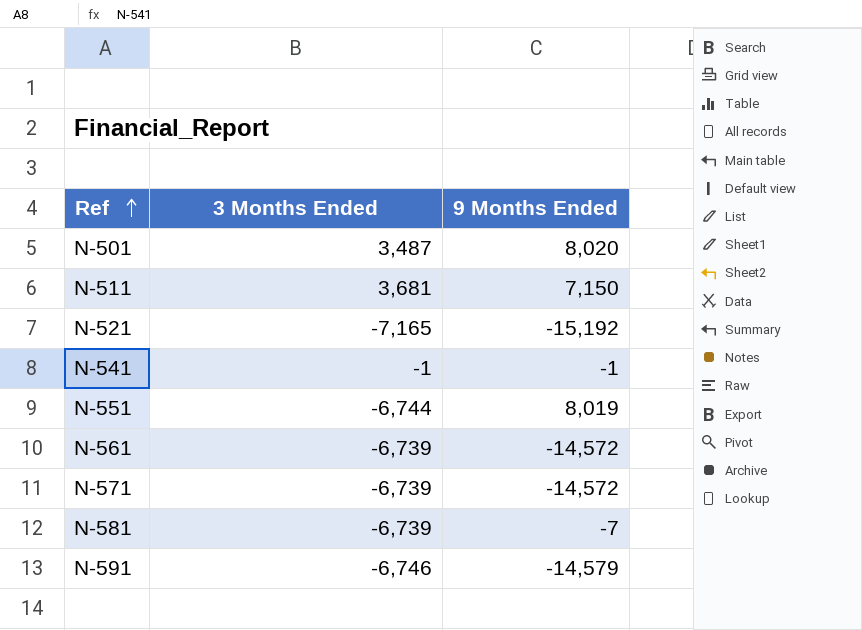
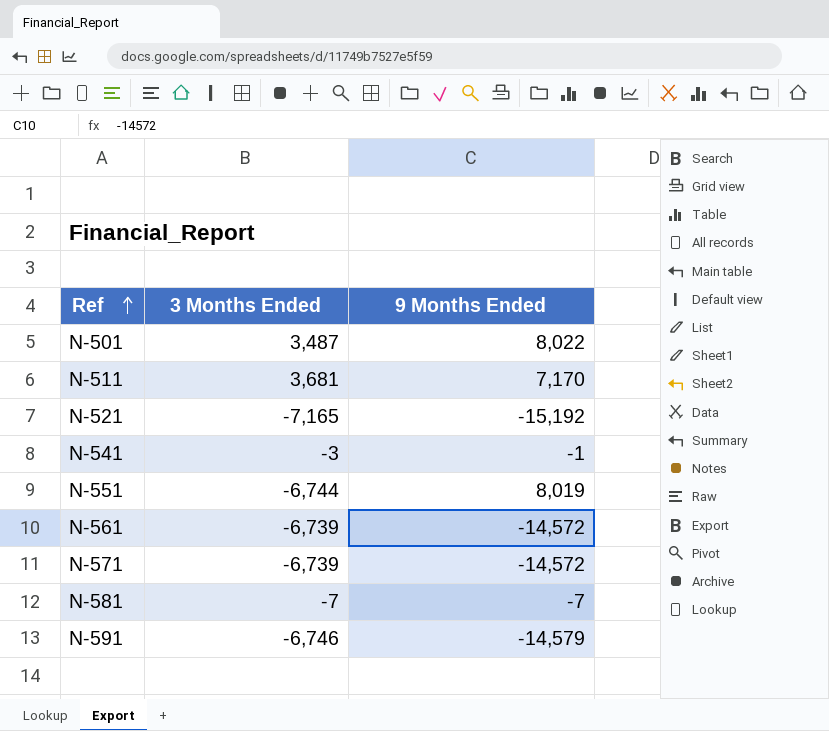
N-501 | 9 Months Ended: 8,020 -> 8,022
N-511 | 9 Months Ended: 7,150 -> 7,170
N-541 | 3 Months Ended: -1 -> -3
N-581 | 3 Months Ended: -6,739 -> -7

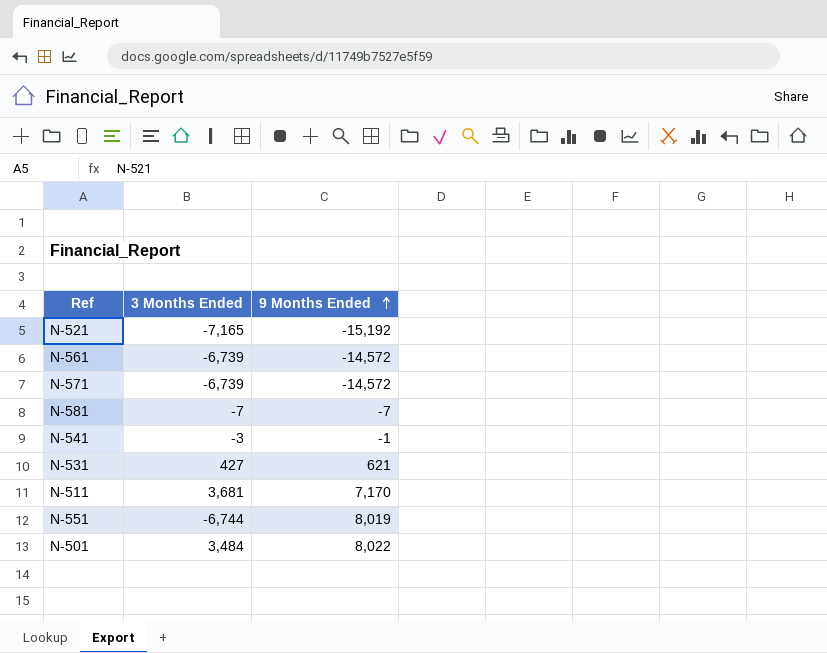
row order: Ref ascending -> 9 Months Ended ascending
row N-591: -6,746 | -14,579 -> none
row N-531: none -> 427 | 621
N-501 | 3 Months Ended: 3,487 -> 3,484

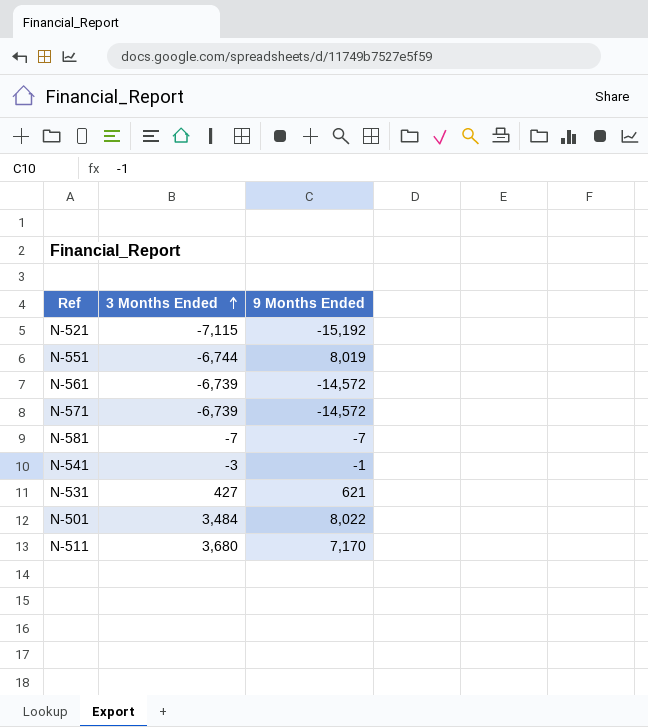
row order: 9 Months Ended ascending -> 3 Months Ended ascending
N-521 | 3 Months Ended: -7,165 -> -7,115
N-511 | 3 Months Ended: 3,681 -> 3,680

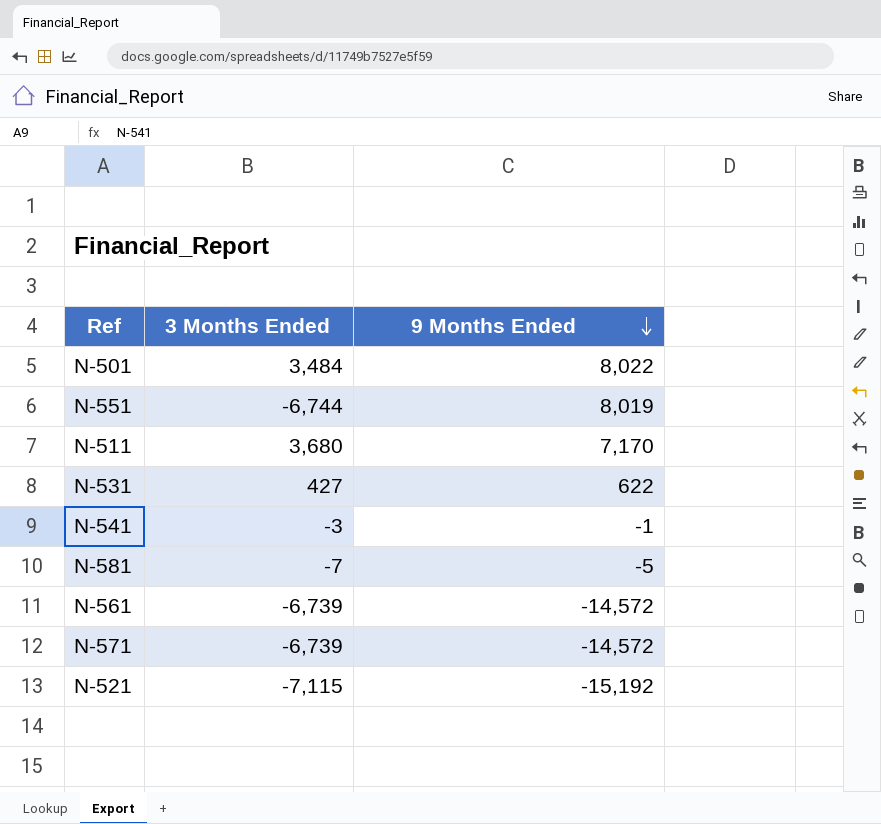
row order: 3 Months Ended ascending -> 9 Months Ended descending
N-531 | 9 Months Ended: 621 -> 622
N-581 | 9 Months Ended: -7 -> -5

